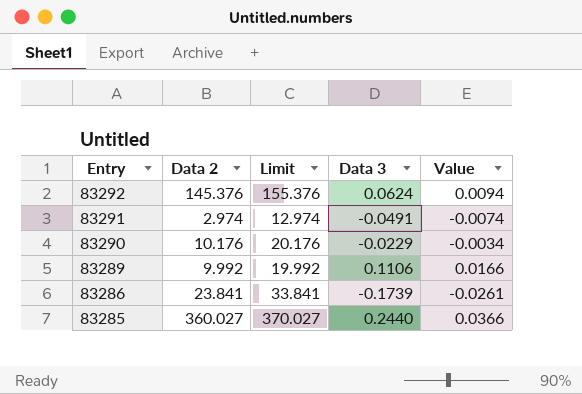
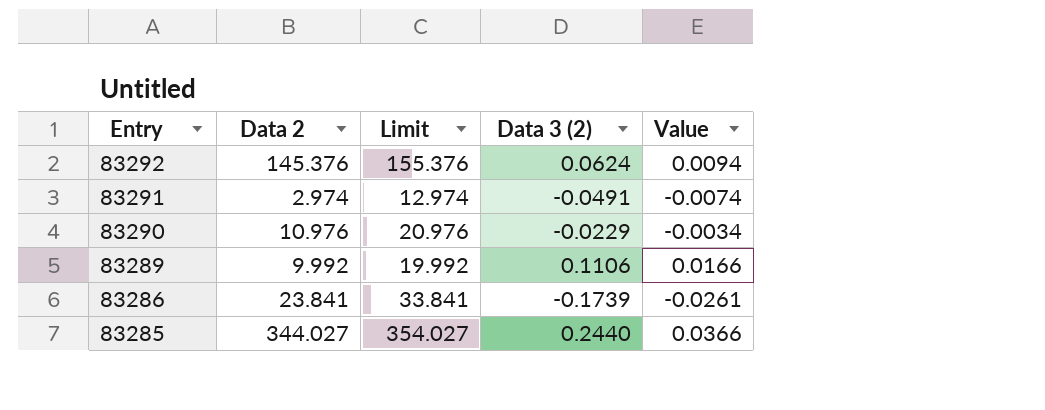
column name: Data 3 -> Data 3 (2)
83290 | Data 2: 10.176 -> 10.976
83290 | Limit: 20.176 -> 20.976
83285 | Data 2: 360.027 -> 344.027
83285 | Limit: 370.027 -> 354.027

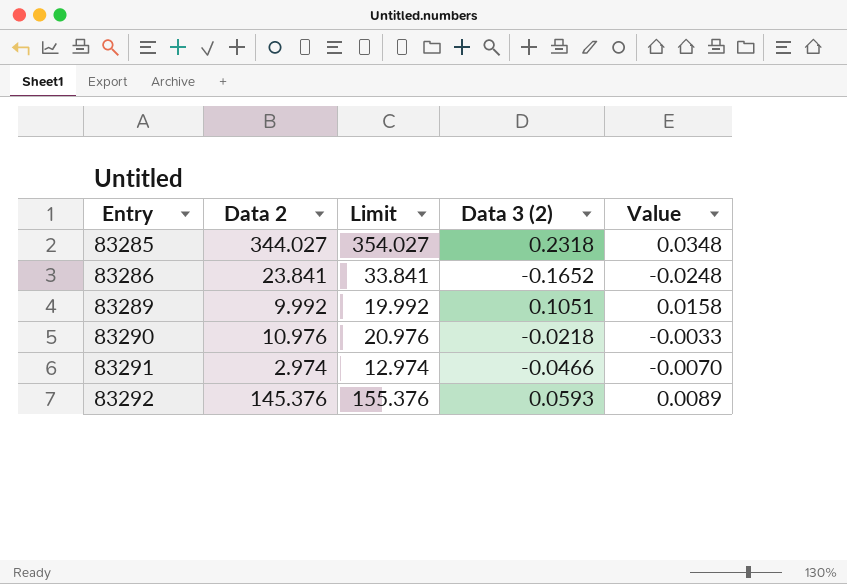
row order: Entry descending -> Entry ascending
83285 | Data 3 (2): 0.2440 -> 0.2318
83285 | Value: 0.0366 -> 0.0348
83286 | Data 3 (2): -0.1739 -> -0.1652
83286 | Value: -0.0261 -> -0.0248
83289 | Data 3 (2): 0.1106 -> 0.1051
83289 | Value: 0.0166 -> 0.0158
83290 | Data 3 (2): -0.0229 -> -0.0218
83290 | Value: -0.0034 -> -0.0033
83291 | Data 3 (2): -0.0491 -> -0.0466
83291 | Value: -0.0074 -> -0.0070
83292 | Data 3 (2): 0.0624 -> 0.0593
83292 | Value: 0.0094 -> 0.0089

